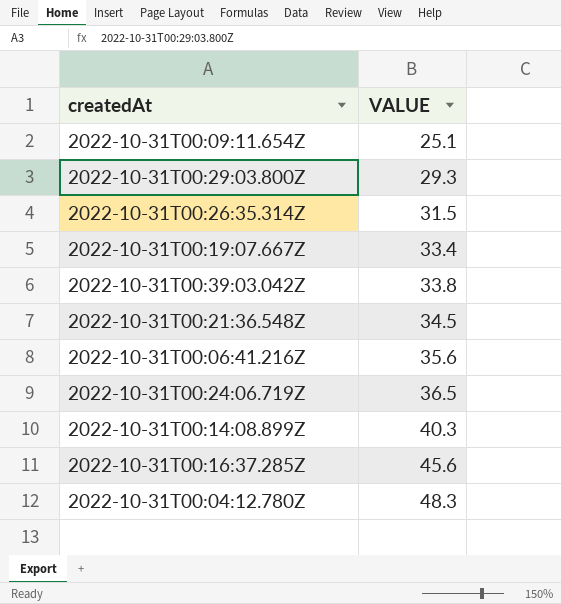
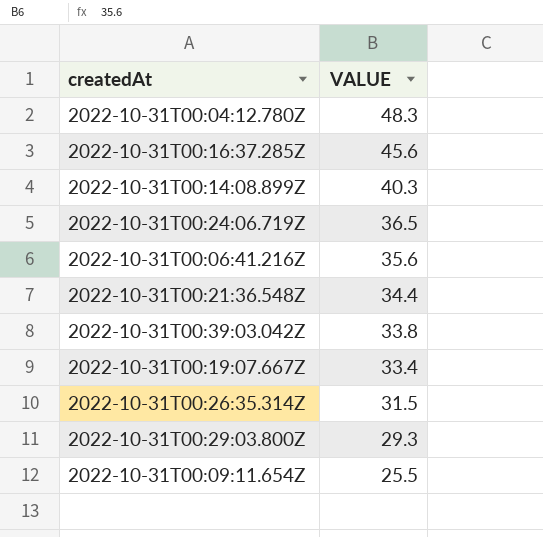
row order: VALUE ascending -> VALUE descending
2022-10-31T00:21:36.548Z | VALUE: 34.5 -> 34.4
2022-10-31T00:09:11.654Z | VALUE: 25.1 -> 25.5

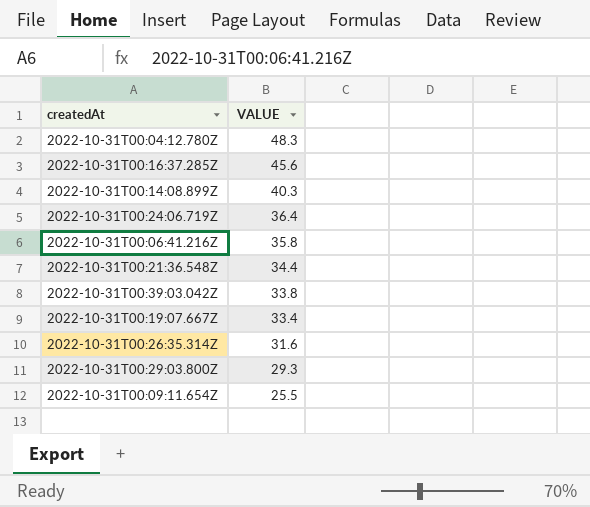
2022-10-31T00:24:06.719Z | VALUE: 36.5 -> 36.4
2022-10-31T00:06:41.216Z | VALUE: 35.6 -> 35.8
2022-10-31T00:26:35.314Z | VALUE: 31.5 -> 31.6

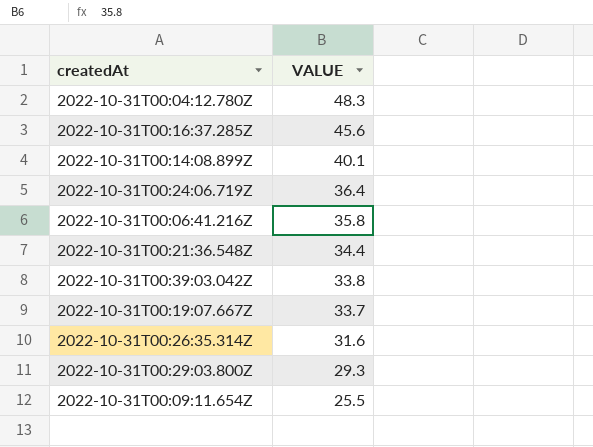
2022-10-31T00:14:08.899Z | VALUE: 40.3 -> 40.1
2022-10-31T00:19:07.667Z | VALUE: 33.4 -> 33.7

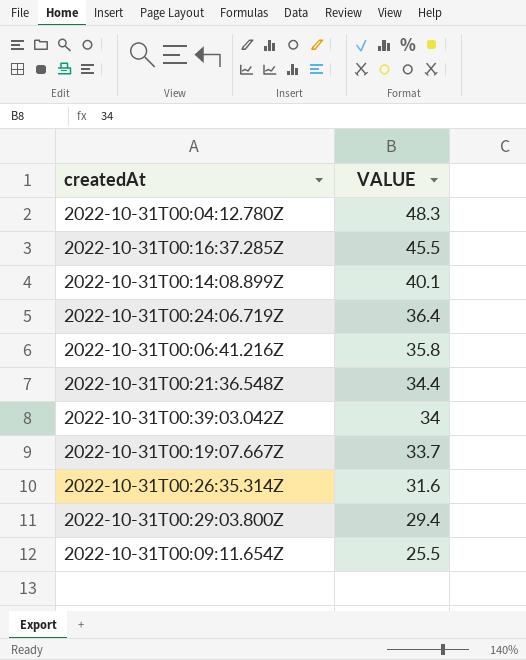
2022-10-31T00:16:37.285Z | VALUE: 45.6 -> 45.5
2022-10-31T00:39:03.042Z | VALUE: 33.8 -> 34
2022-10-31T00:29:03.800Z | VALUE: 29.3 -> 29.4

